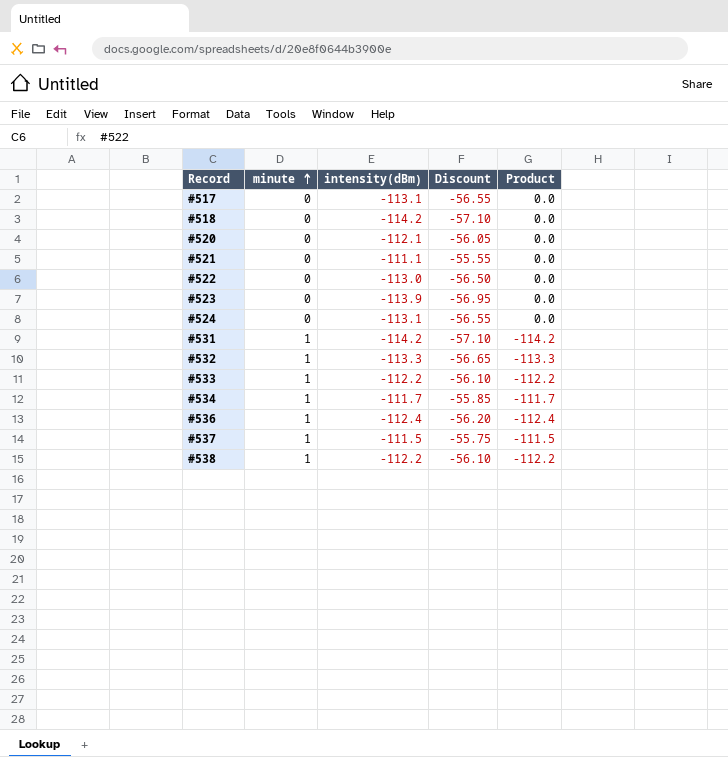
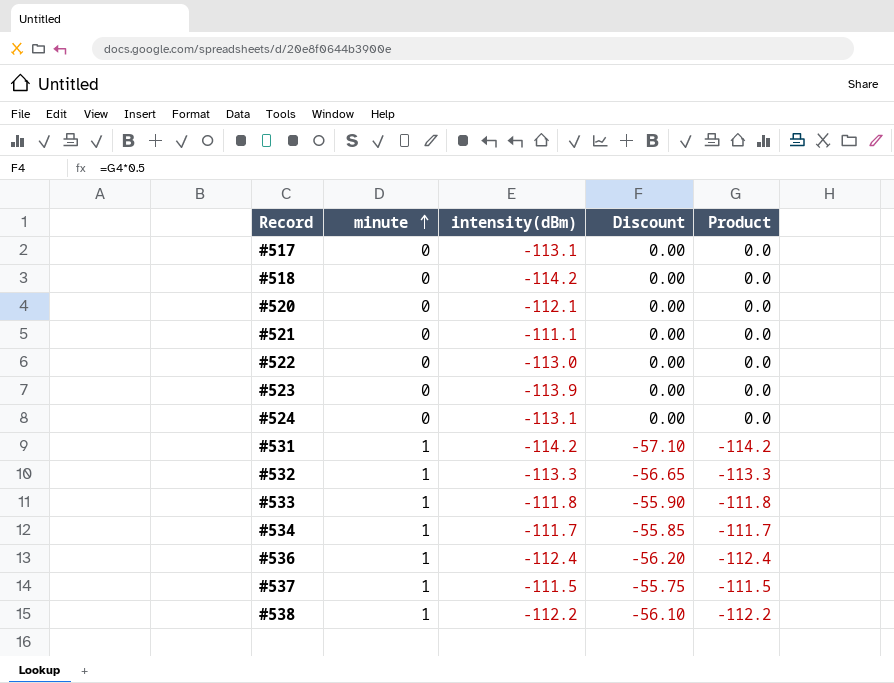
column Discount | formula: [intensity(dBm)] * 0.5 -> [Product] * 0.5
#533 | intensity(dBm): -112.2 -> -111.8
#533 | Product: -112.2 -> -111.8

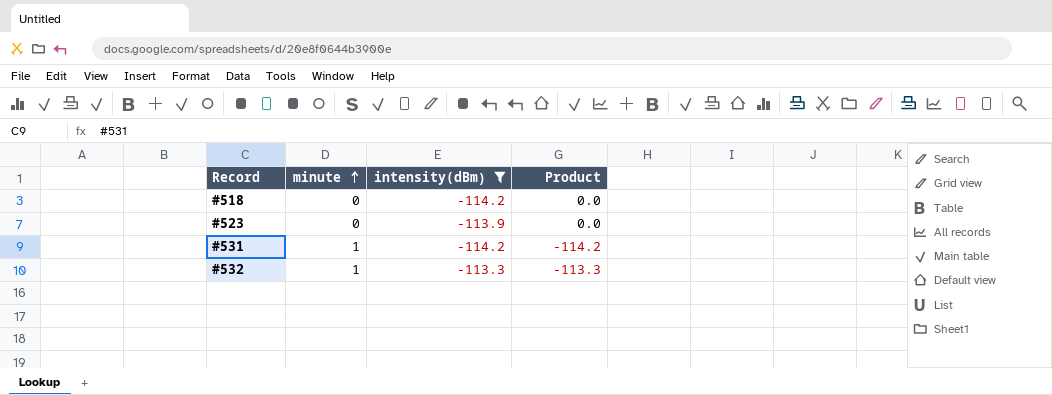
filter: none -> intensity(dBm) <= -113.3
column Discount | formula: [Product] * 0.5 -> none

